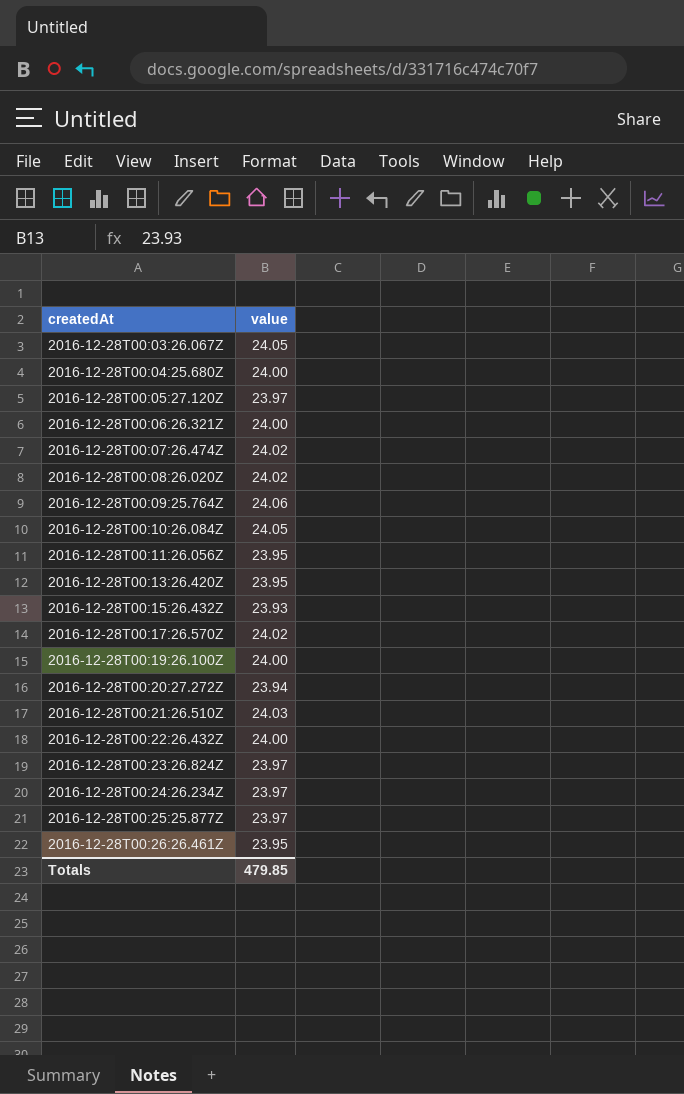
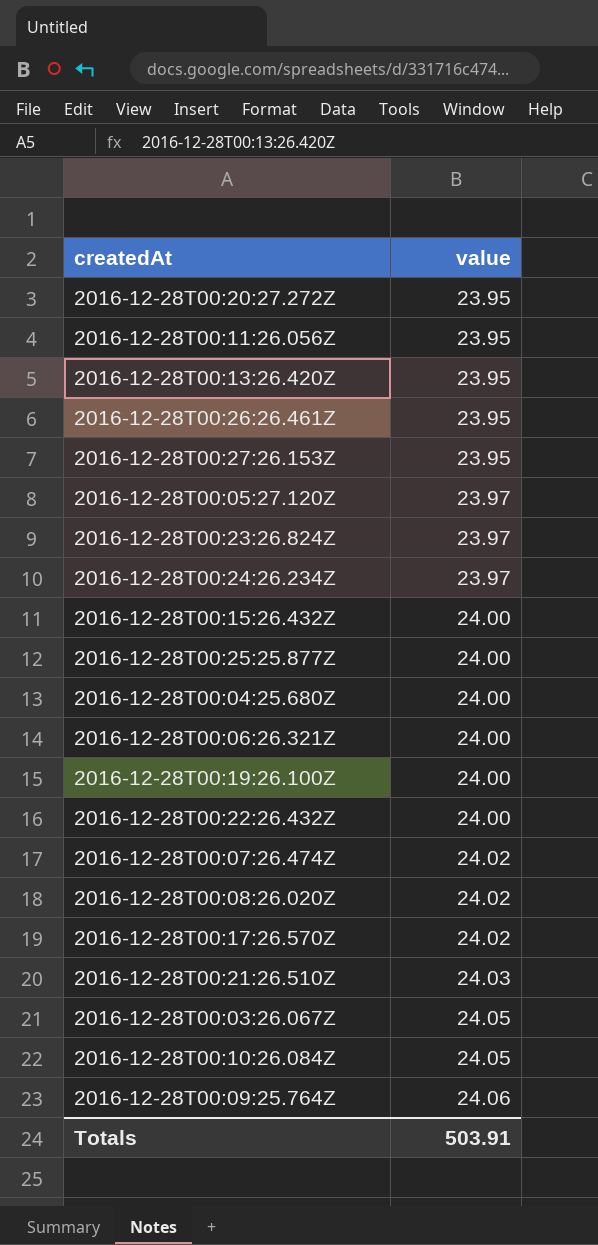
row order: createdAt ascending -> value ascending
2016-12-28T00:20:27.272Z | value: 23.94 -> 23.95
row 2016-12-28T00:27:26.153Z: none -> 23.95
2016-12-28T00:15:26.432Z | value: 23.93 -> 24.00
2016-12-28T00:25:25.877Z | value: 23.97 -> 24.00
Totals | value: 479.85 -> 503.91

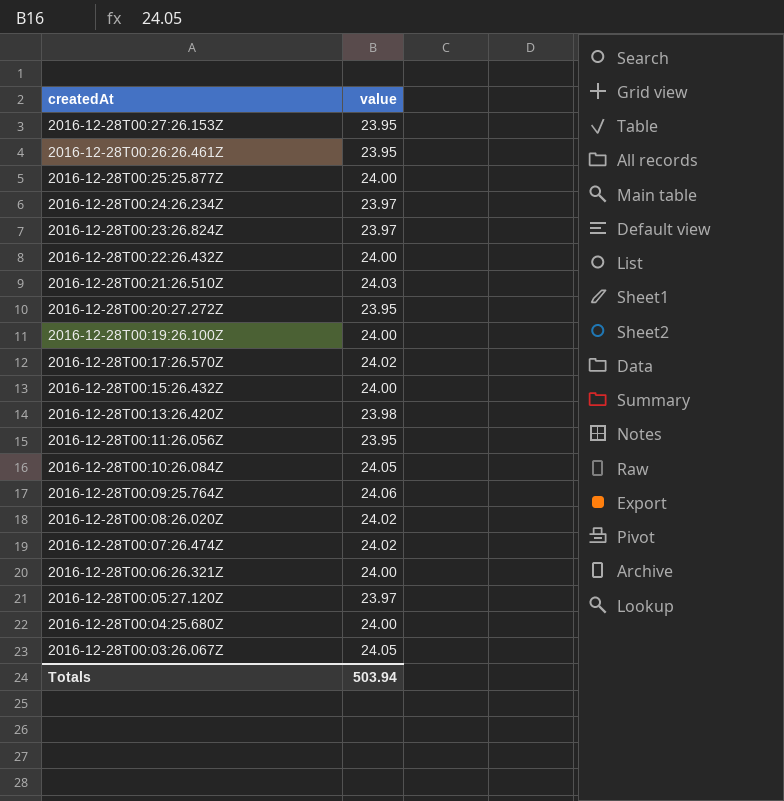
row order: value ascending -> createdAt descending
2016-12-28T00:13:26.420Z | value: 23.95 -> 23.98
Totals | value: 503.91 -> 503.94

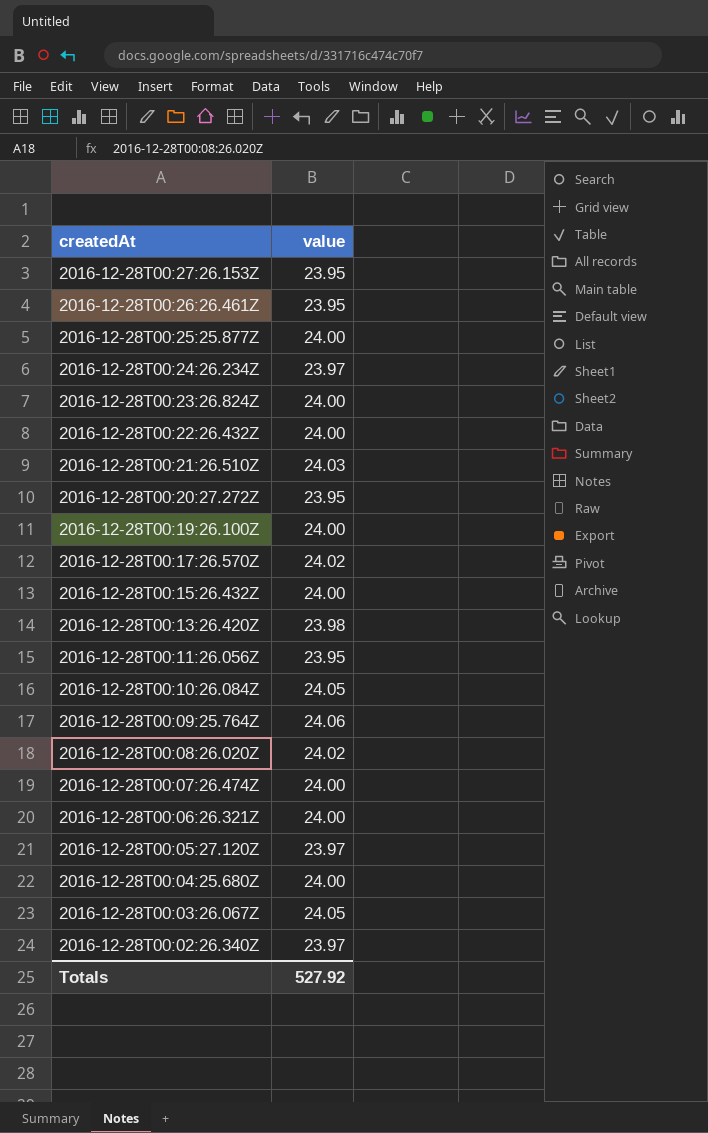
2016-12-28T00:23:26.824Z | value: 23.97 -> 24.00
2016-12-28T00:07:26.474Z | value: 24.02 -> 24.00
row 2016-12-28T00:02:26.340Z: none -> 23.97
Totals | value: 503.94 -> 527.92

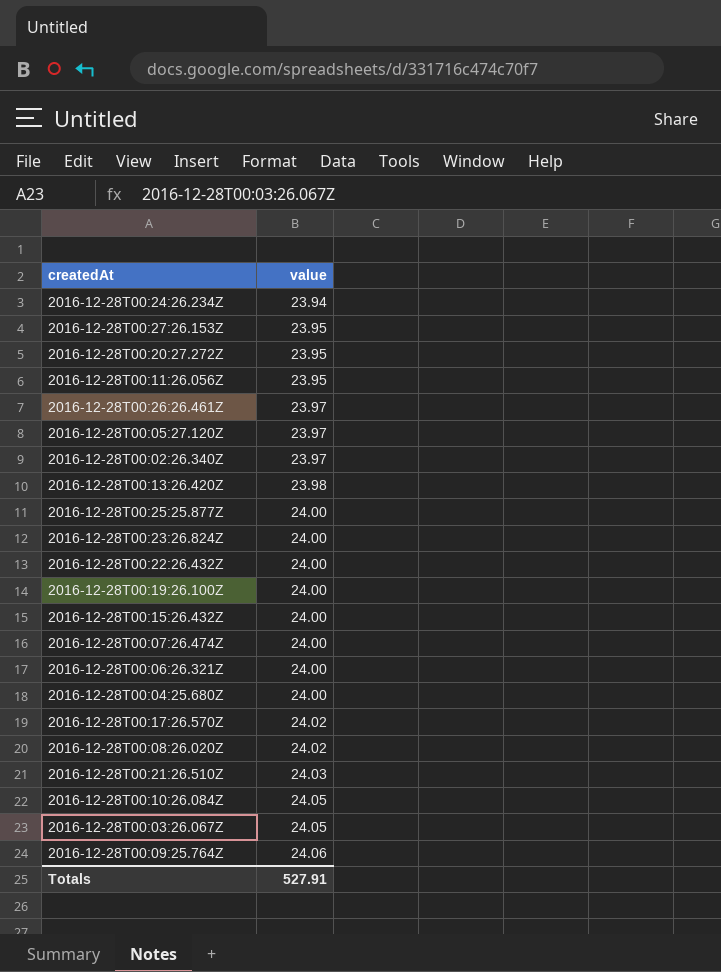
row order: createdAt descending -> value ascending
2016-12-28T00:24:26.234Z | value: 23.97 -> 23.94
2016-12-28T00:26:26.461Z | value: 23.95 -> 23.97
Totals | value: 527.92 -> 527.91

